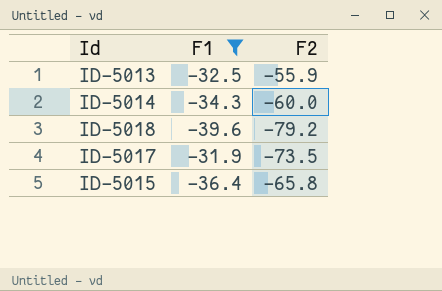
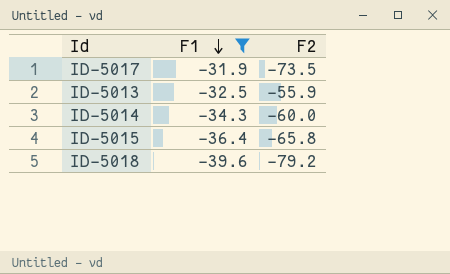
row order: none -> F1 descending

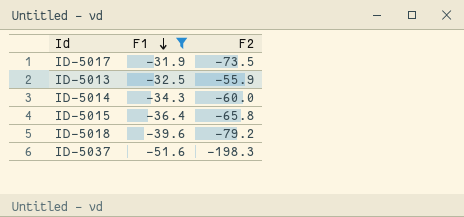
row ID-5037: none -> -51.6 | -198.3

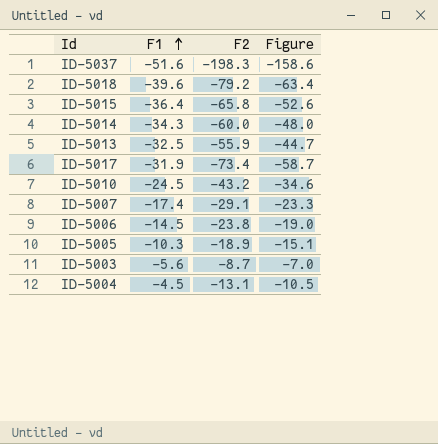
filter: F1 <= -31.9 -> none
row order: F1 descending -> F1 ascending
column Figure | formula: none -> [F2] * 0.8
ID-5017 | F2: -73.5 -> -73.4

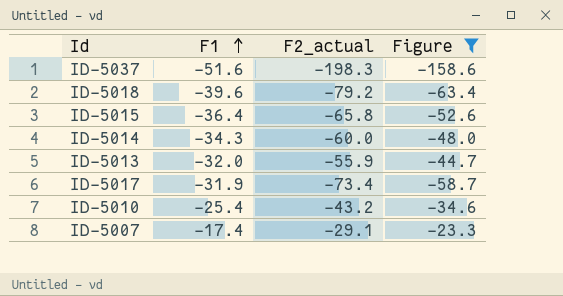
filter: none -> Figure <= -23.3
column name: F2 -> F2_actual
ID-5013 | F1: -32.5 -> -32.0
ID-5010 | F1: -24.5 -> -25.4

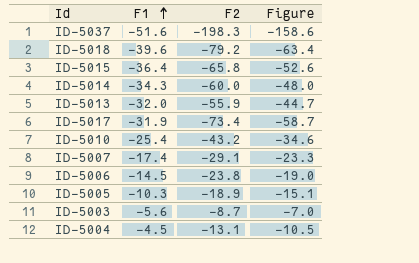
filter: Figure <= -23.3 -> none
column name: F2_actual -> F2

